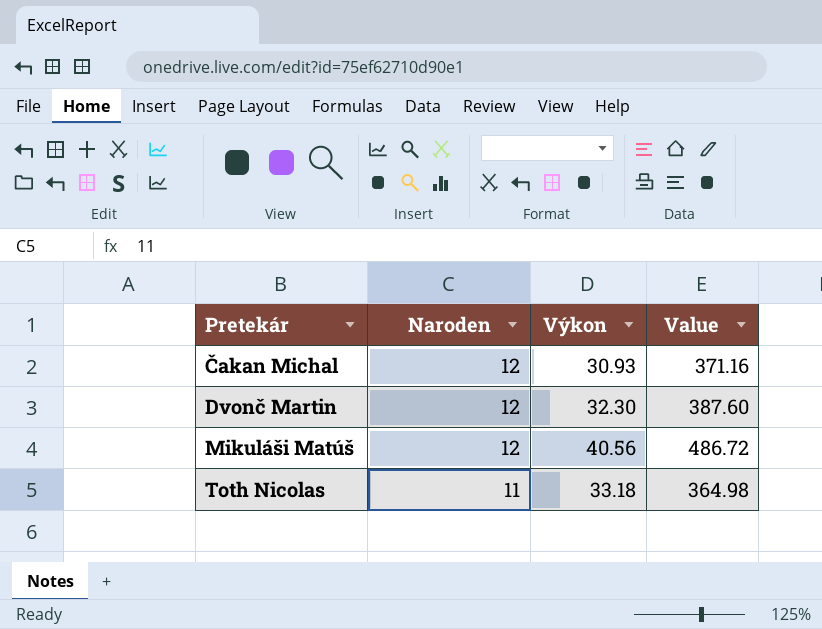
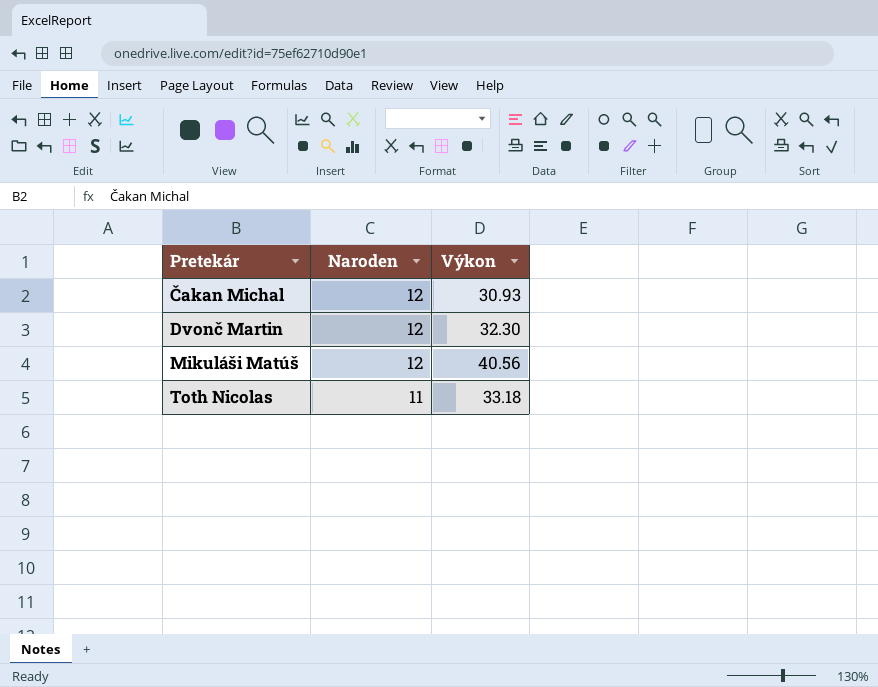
column Value | formula: [Naroden] * [Výkon] -> none

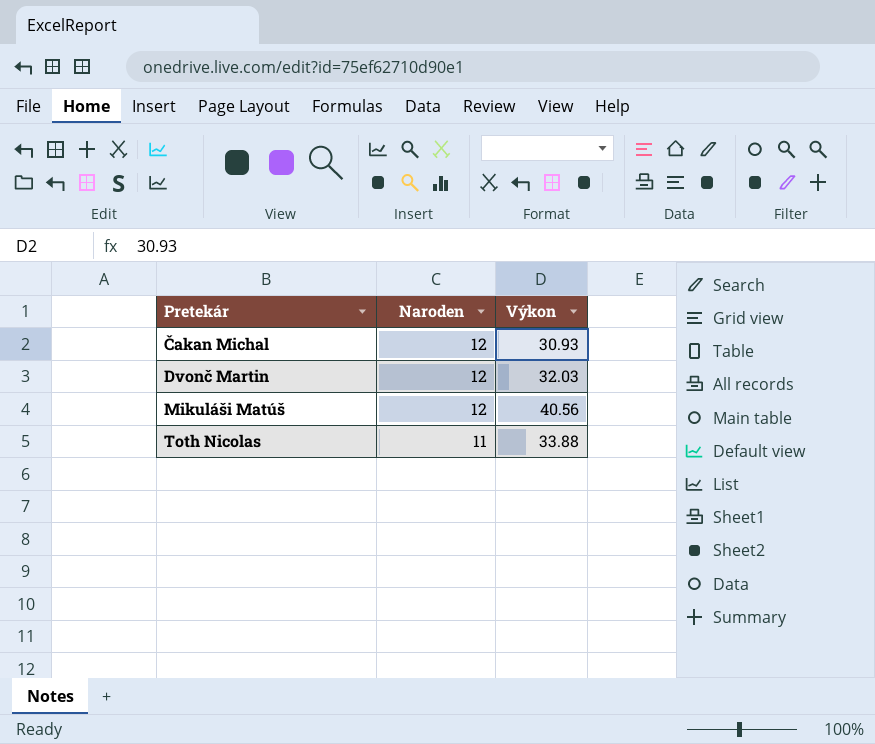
Dvonč Martin | Výkon: 32.30 -> 32.03
Toth Nicolas | Výkon: 33.18 -> 33.88

